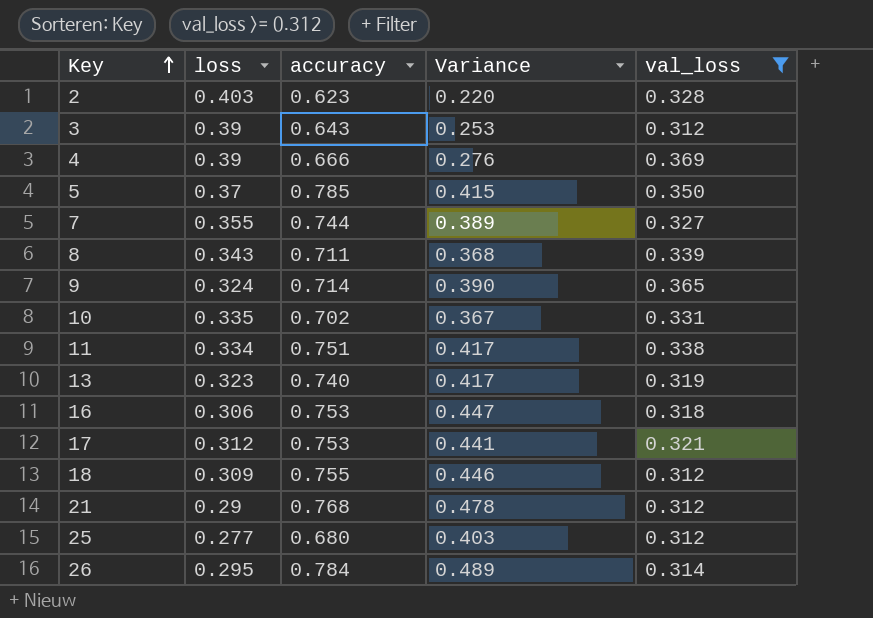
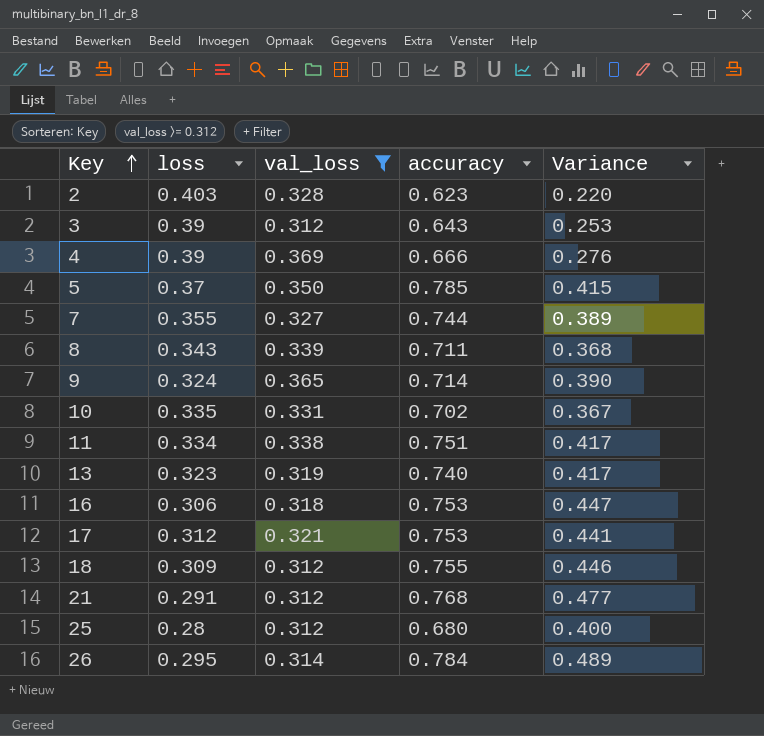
column val_loss | position: 5 -> 3
21 | loss: 0.29 -> 0.291
21 | Variance: 0.478 -> 0.477
25 | loss: 0.277 -> 0.28
25 | Variance: 0.403 -> 0.400

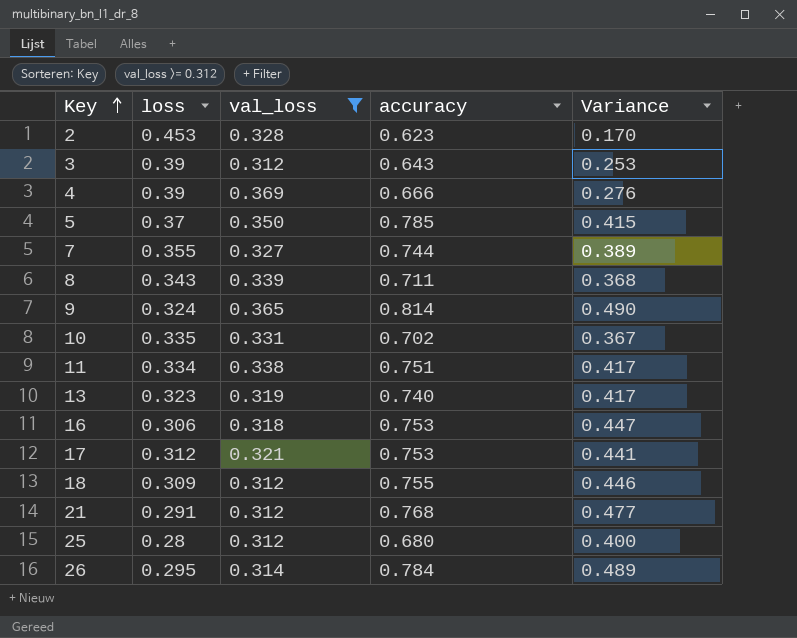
2 | loss: 0.403 -> 0.453
2 | Variance: 0.220 -> 0.170
9 | accuracy: 0.714 -> 0.814
9 | Variance: 0.390 -> 0.490

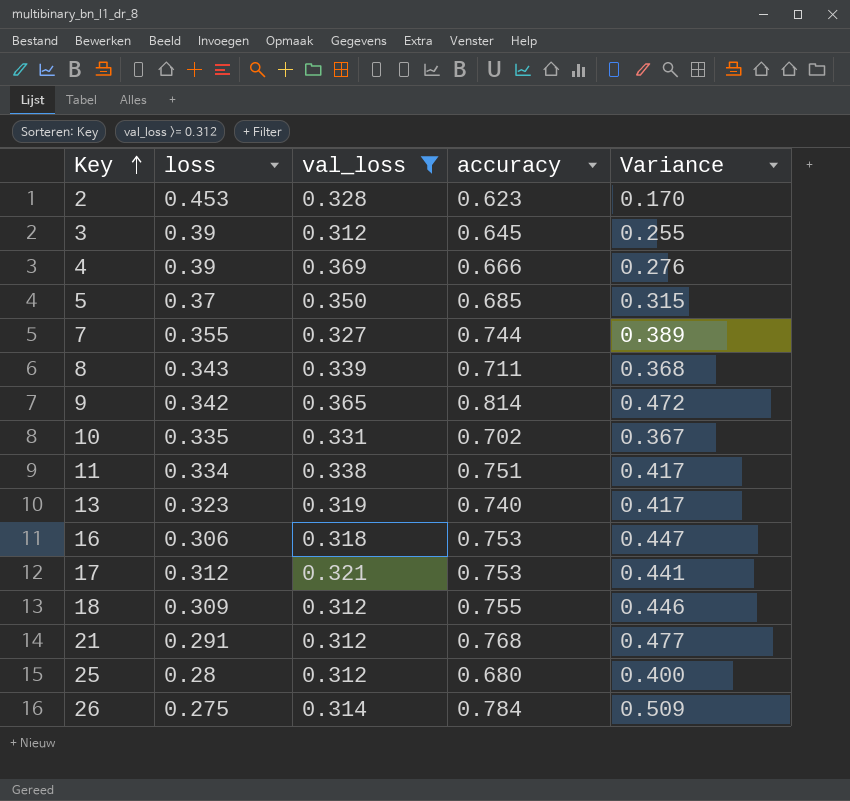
3 | accuracy: 0.643 -> 0.645
3 | Variance: 0.253 -> 0.255
5 | accuracy: 0.785 -> 0.685
5 | Variance: 0.415 -> 0.315
9 | loss: 0.324 -> 0.342
9 | Variance: 0.490 -> 0.472
26 | loss: 0.295 -> 0.275
26 | Variance: 0.489 -> 0.509

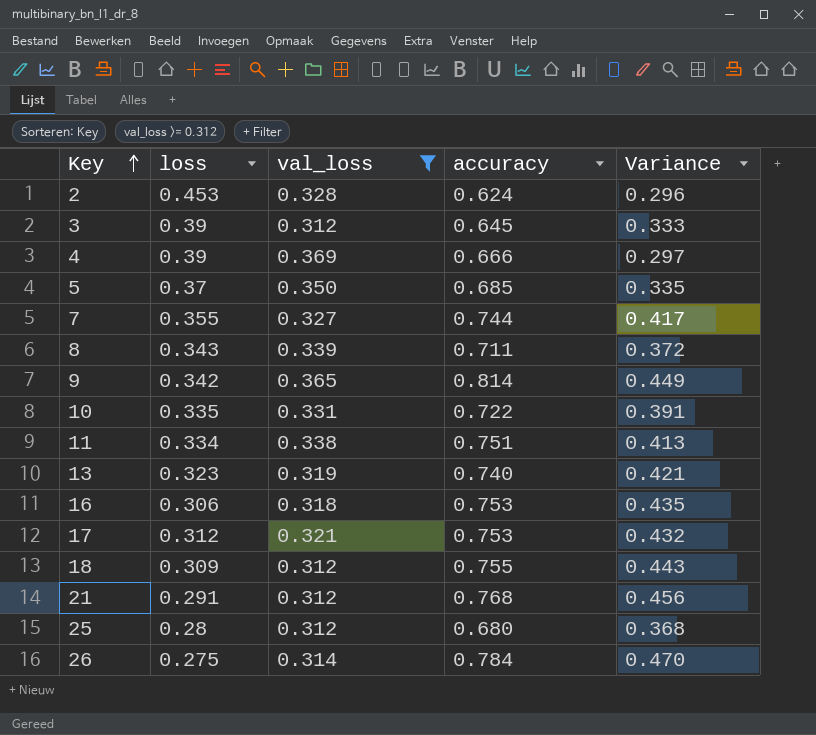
column Variance | formula: [accuracy] - [loss] -> [accuracy] - [val_loss]
2 | accuracy: 0.623 -> 0.624
10 | accuracy: 0.702 -> 0.722

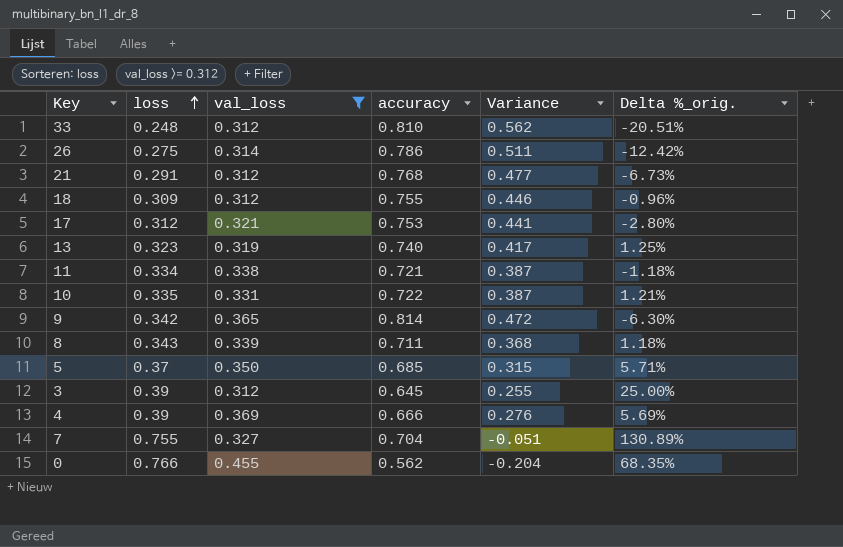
row order: Key ascending -> loss ascending
column Variance | formula: [accuracy] - [val_loss] -> [accuracy] - [loss]
column Delta %_orig. | formula: none -> ([loss] - [val_loss]) / [val_loss]
row 2: 0.453 | 0.328 | 0.624 | 0.296 -> none
row 16: 0.306 | 0.318 | 0.753 | 0.435 -> none
row 25: 0.28 | 0.312 | 0.680 | 0.368 -> none
row 33: none -> 0.248 | 0.312 | 0.810 | 0.562 | -20.51%
26 | accuracy: 0.784 -> 0.786
11 | accuracy: 0.751 -> 0.721
7 | loss: 0.355 -> 0.755
7 | accuracy: 0.744 -> 0.704
row 0: none -> 0.766 | 0.455 | 0.562 | -0.204 | 68.35%

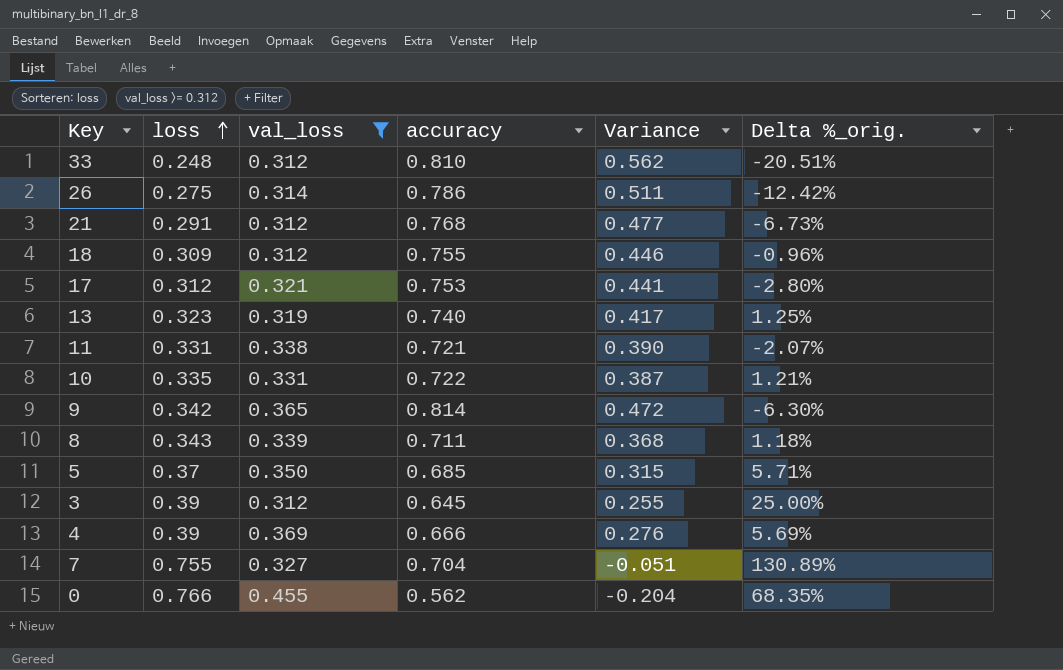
11 | loss: 0.334 -> 0.331
11 | Variance: 0.387 -> 0.390
11 | Delta %_orig.: -1.18% -> -2.07%

